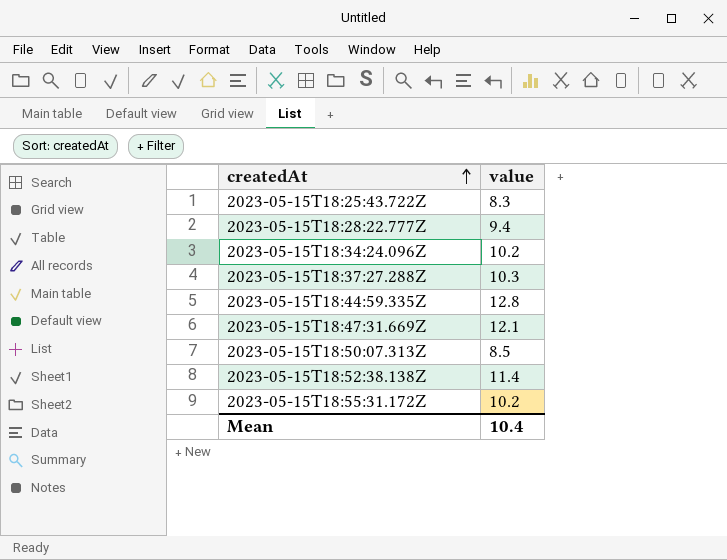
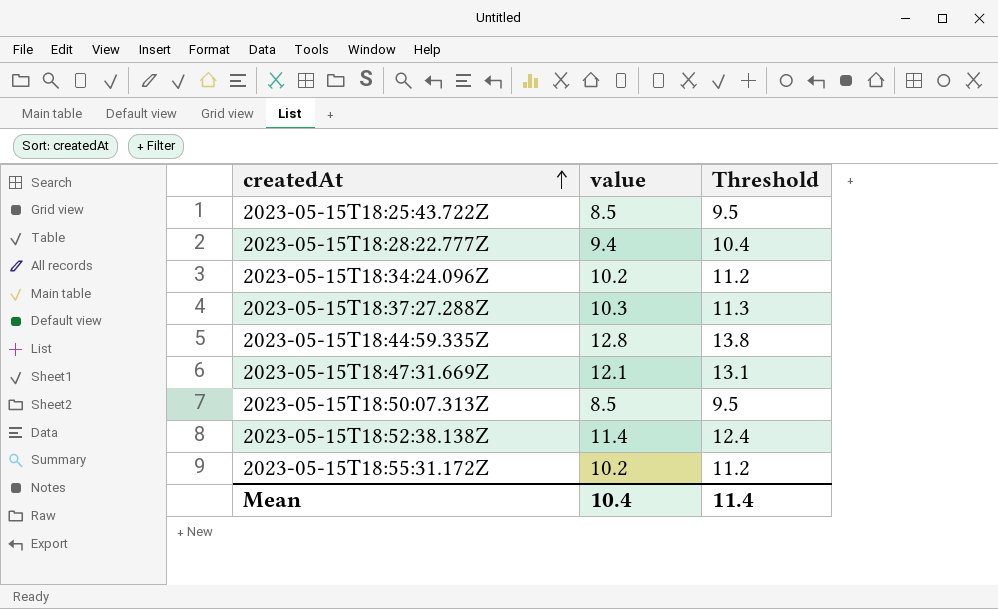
column Threshold | formula: none -> [value] + 1
2023-05-15T18:25:43.722Z | value: 8.3 -> 8.5

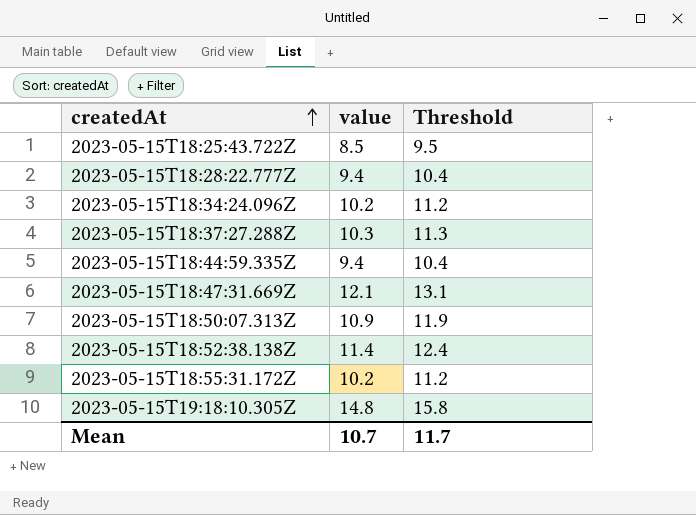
2023-05-15T18:44:59.335Z | value: 12.8 -> 9.4
2023-05-15T18:44:59.335Z | Threshold: 13.8 -> 10.4
2023-05-15T18:50:07.313Z | value: 8.5 -> 10.9
2023-05-15T18:50:07.313Z | Threshold: 9.5 -> 11.9
row 2023-05-15T19:18:10.305Z: none -> 14.8 | 15.8
Mean | value: 10.4 -> 10.7
Mean | Threshold: 11.4 -> 11.7

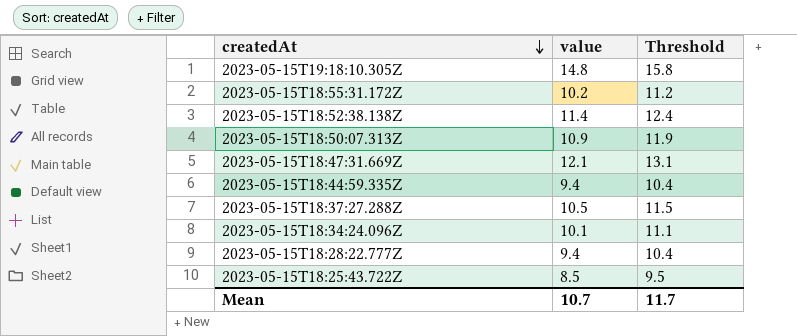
row order: createdAt ascending -> createdAt descending
2023-05-15T18:37:27.288Z | value: 10.3 -> 10.5
2023-05-15T18:37:27.288Z | Threshold: 11.3 -> 11.5
2023-05-15T18:34:24.096Z | value: 10.2 -> 10.1
2023-05-15T18:34:24.096Z | Threshold: 11.2 -> 11.1

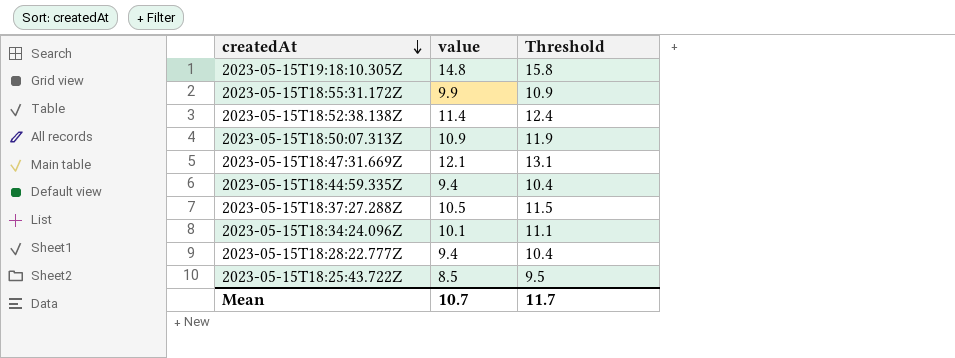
2023-05-15T18:55:31.172Z | value: 10.2 -> 9.9
2023-05-15T18:55:31.172Z | Threshold: 11.2 -> 10.9

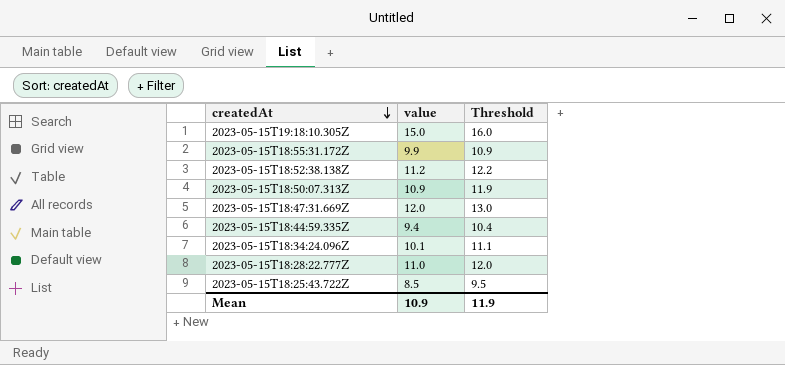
row 2023-05-15T18:37:27.288Z: 10.5 | 11.5 -> none
2023-05-15T19:18:10.305Z | value: 14.8 -> 15.0
2023-05-15T19:18:10.305Z | Threshold: 15.8 -> 16.0
2023-05-15T18:52:38.138Z | value: 11.4 -> 11.2
2023-05-15T18:52:38.138Z | Threshold: 12.4 -> 12.2
2023-05-15T18:47:31.669Z | value: 12.1 -> 12.0
2023-05-15T18:47:31.669Z | Threshold: 13.1 -> 13.0
2023-05-15T18:28:22.777Z | value: 9.4 -> 11.0
2023-05-15T18:28:22.777Z | Threshold: 10.4 -> 12.0
Mean | value: 10.7 -> 10.9
Mean | Threshold: 11.7 -> 11.9

